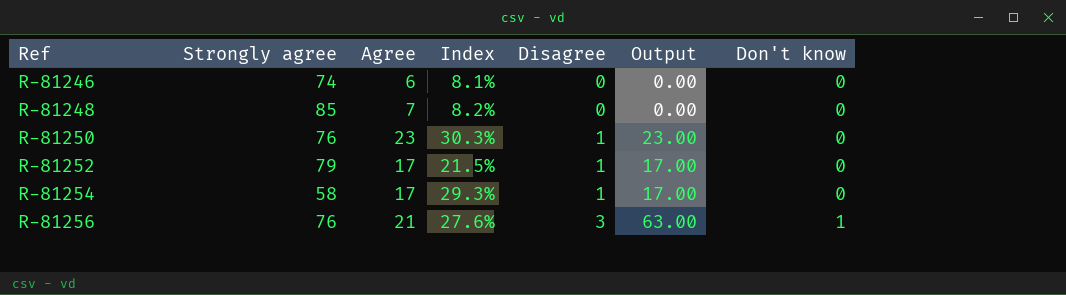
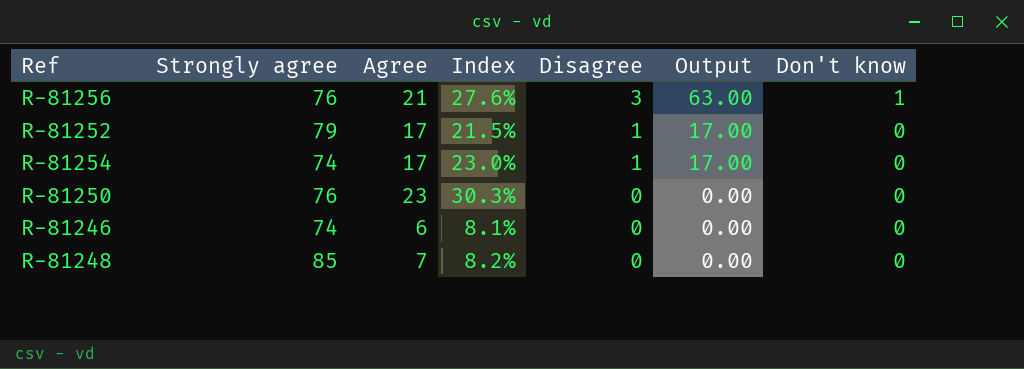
row order: Ref ascending -> Disagree descending
R-81254 | Strongly agree: 58 -> 74
R-81254 | Index: 29.3% -> 23.0%
R-81250 | Disagree: 1 -> 0
R-81250 | Output: 23.00 -> 0.00

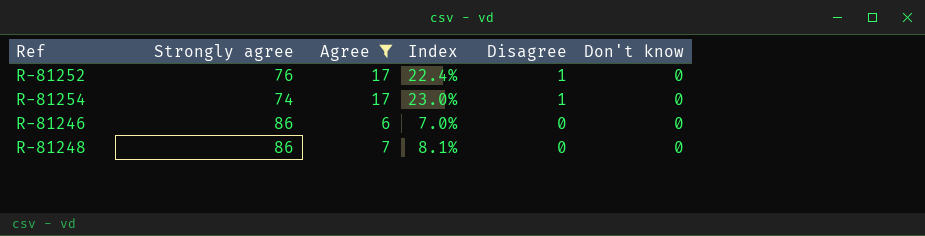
filter: none -> Agree <= 17
column Output | formula: [Agree] * [Disagree] -> none
R-81252 | Strongly agree: 79 -> 76
R-81252 | Index: 21.5% -> 22.4%
R-81246 | Strongly agree: 74 -> 86
R-81246 | Index: 8.1% -> 7.0%
R-81248 | Strongly agree: 85 -> 86
R-81248 | Index: 8.2% -> 8.1%

